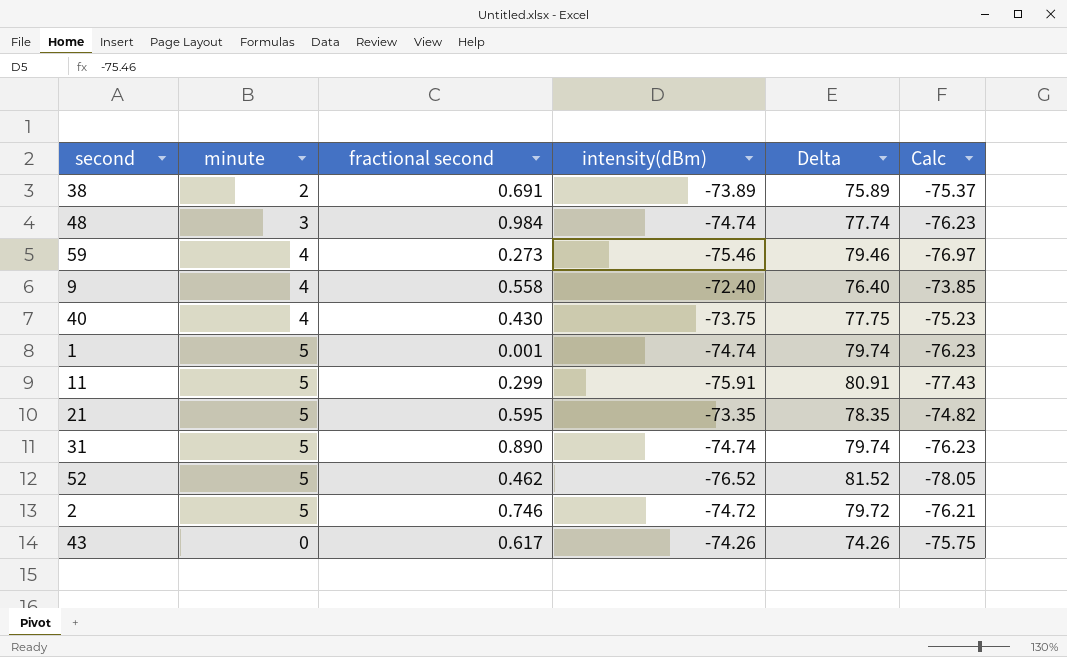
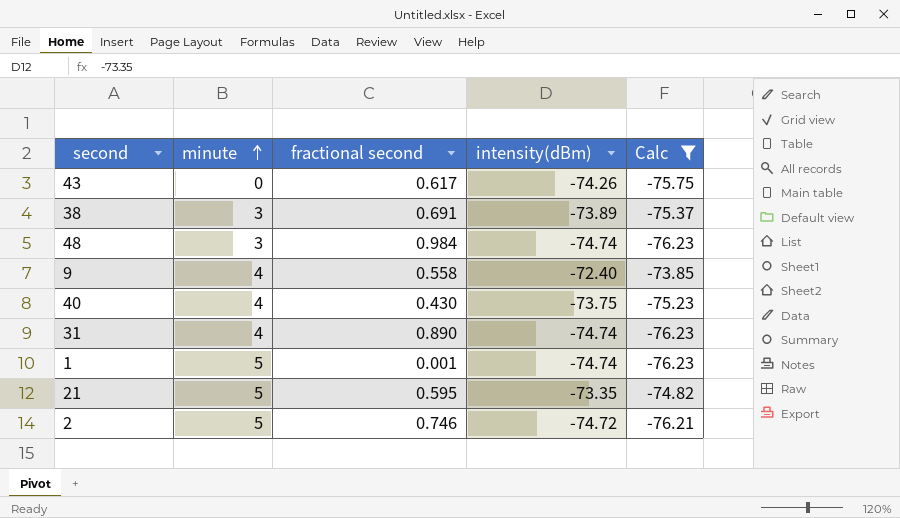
filter: none -> Calc >= -76.23
row order: none -> minute ascending
column Delta | formula: [minute] - [intensity(dBm)] -> none
38 | minute: 2 -> 3
31 | minute: 5 -> 4

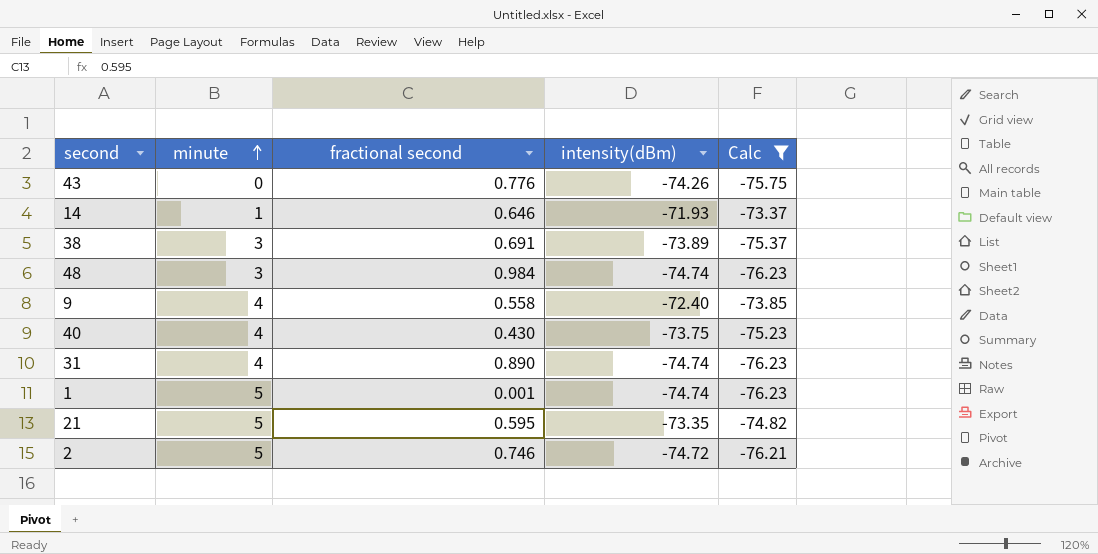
43 | fractional second: 0.617 -> 0.776
row 14: none -> 1 | 0.646 | -71.93 | -73.37

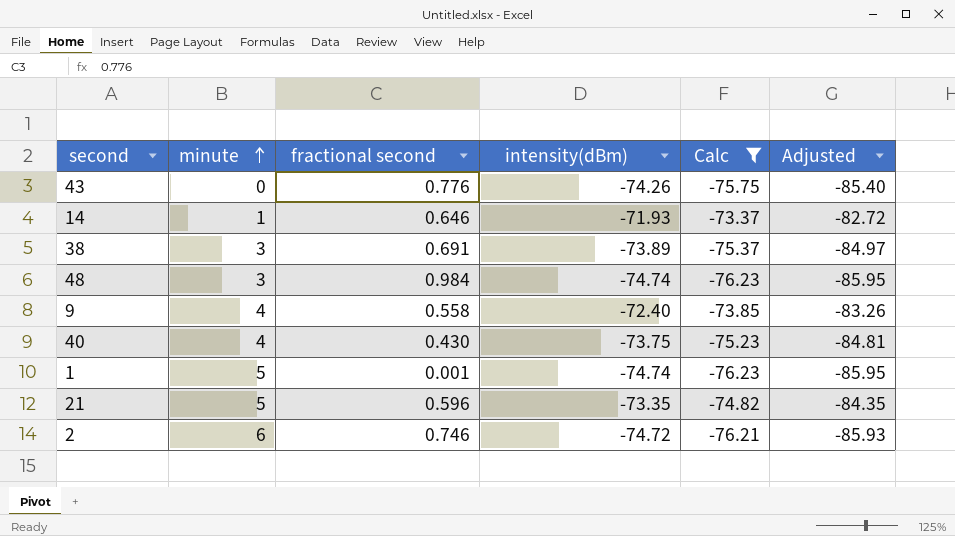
column Adjusted | formula: none -> [intensity(dBm)] * 1.15
row 31: 4 | 0.890 | -74.74 | -76.23 -> none
21 | fractional second: 0.595 -> 0.596
2 | minute: 5 -> 6

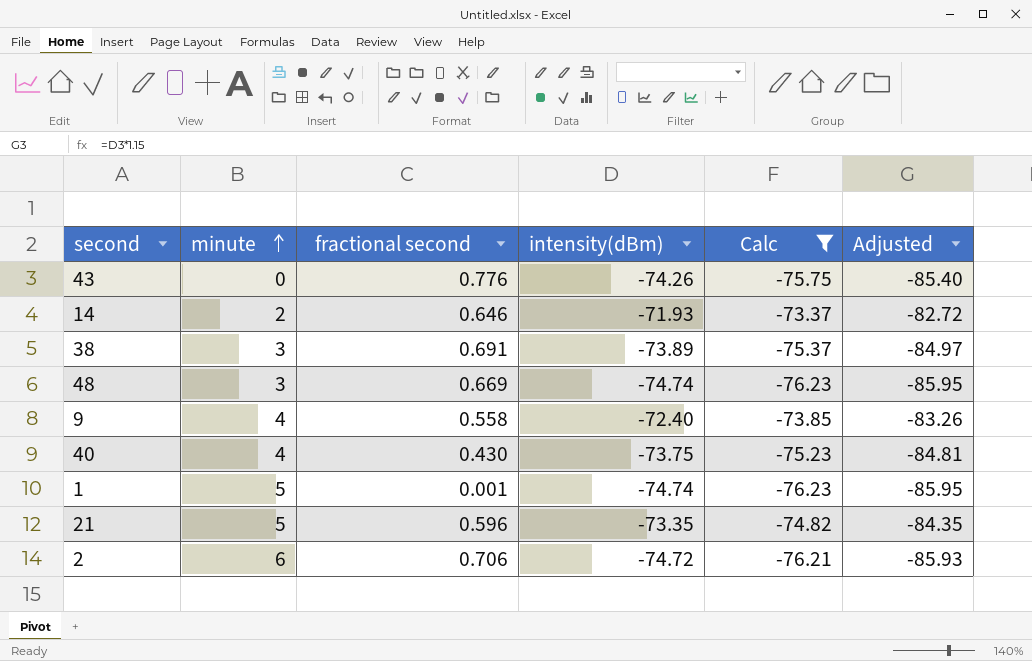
14 | minute: 1 -> 2
48 | fractional second: 0.984 -> 0.669
2 | fractional second: 0.746 -> 0.706

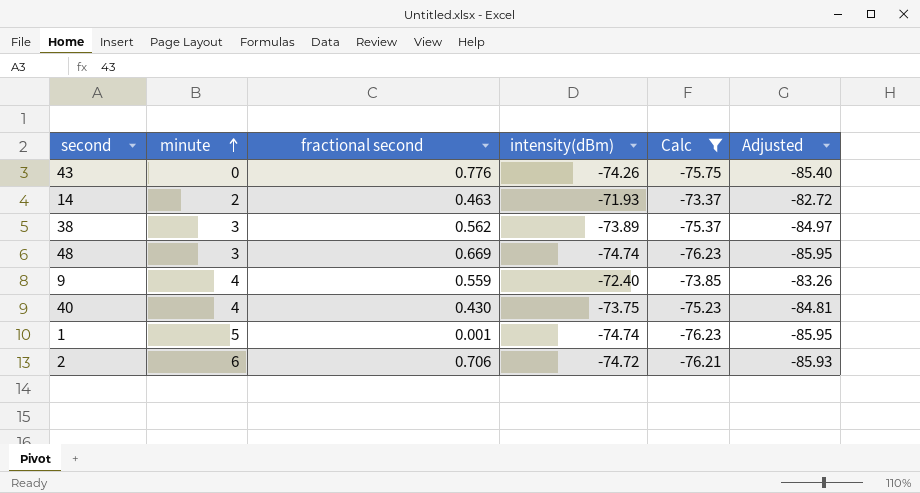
row 21: 5 | 0.596 | -73.35 | -74.82 | -84.35 -> none
14 | fractional second: 0.646 -> 0.463
38 | fractional second: 0.691 -> 0.562
9 | fractional second: 0.558 -> 0.559

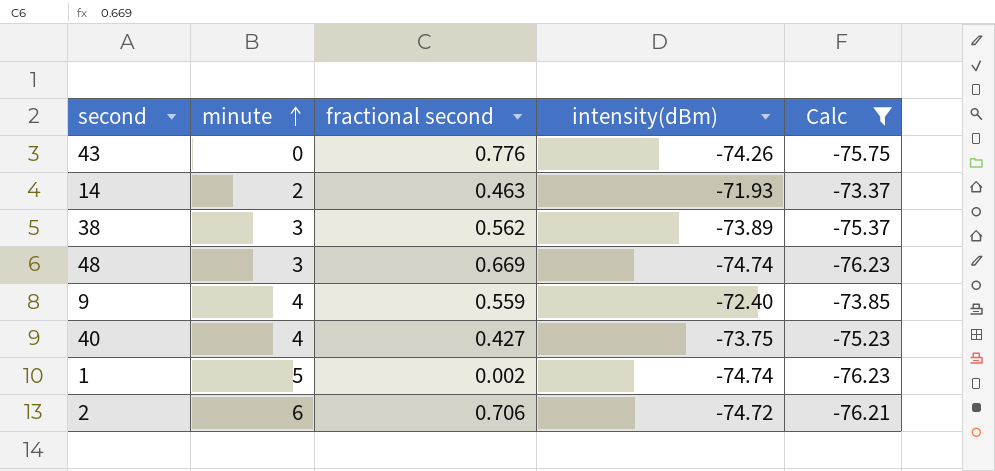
column Adjusted | formula: [intensity(dBm)] * 1.15 -> none
40 | fractional second: 0.430 -> 0.427
1 | fractional second: 0.001 -> 0.002

